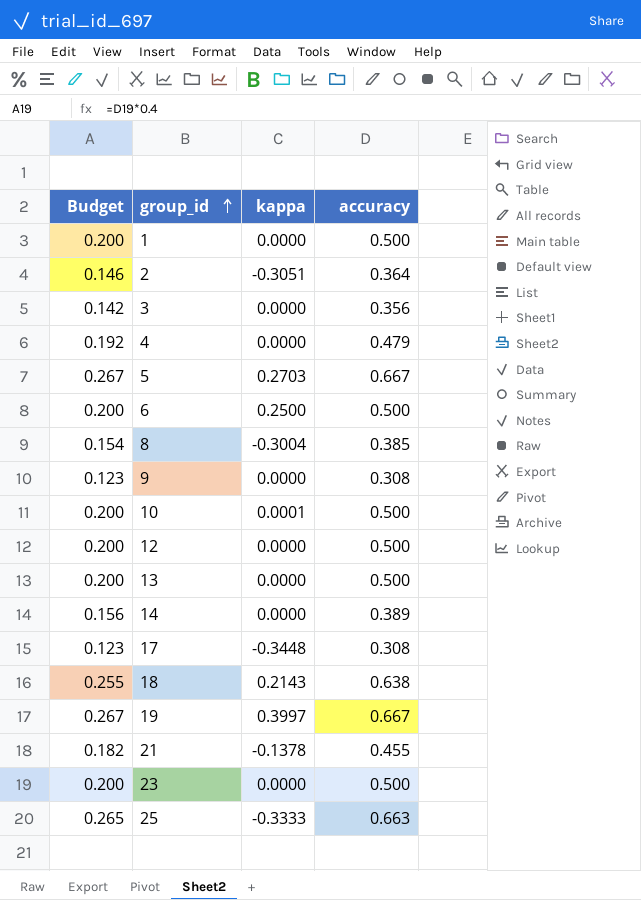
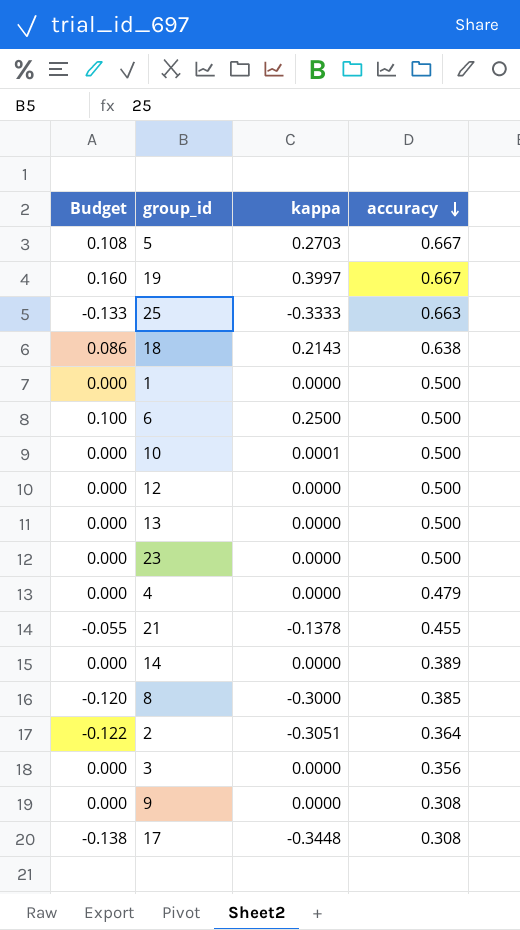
row order: group_id ascending -> accuracy descending
column Budget | formula: [accuracy] * 0.4 -> [kappa] * 0.4
8 | kappa: -0.3004 -> -0.3000

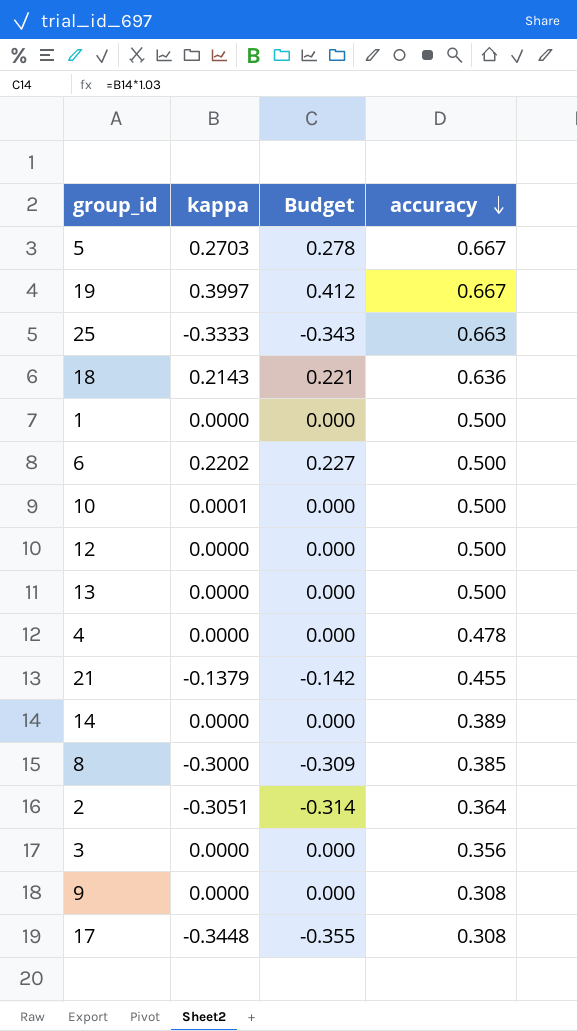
column Budget | formula: [kappa] * 0.4 -> [kappa] * 1.03
column Budget | position: 1 -> 3
row 23: 0.000 | 0.0000 | 0.500 -> none
18 | accuracy: 0.638 -> 0.636
6 | kappa: 0.2500 -> 0.2202
4 | accuracy: 0.479 -> 0.478
21 | kappa: -0.1378 -> -0.1379

